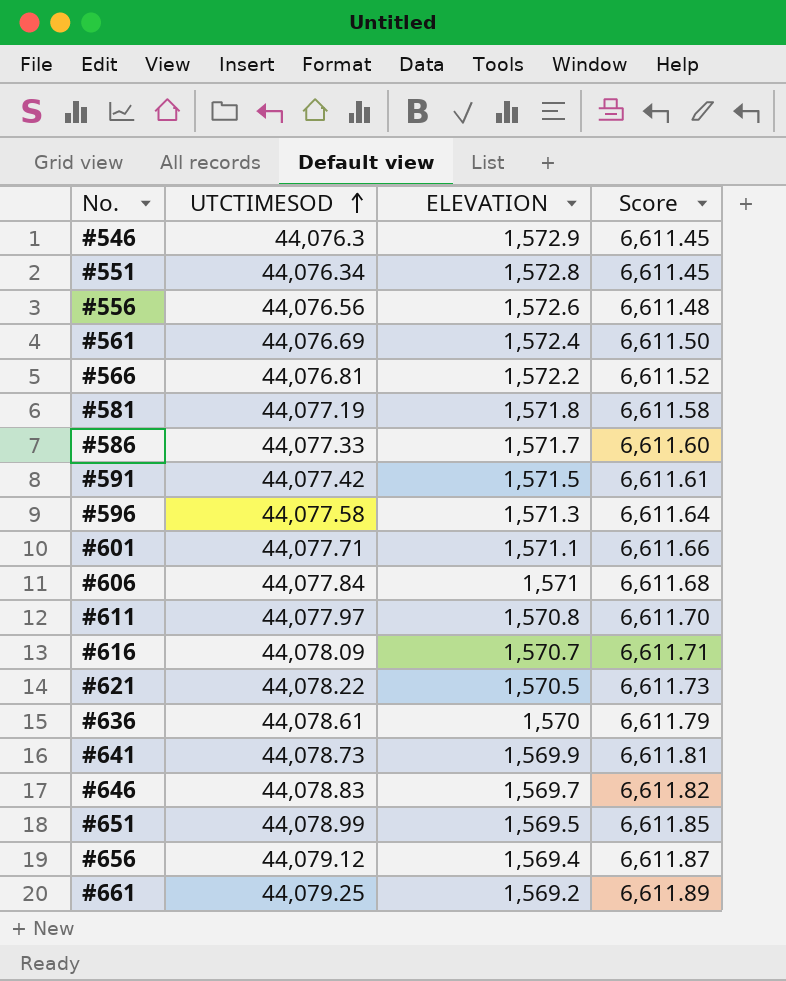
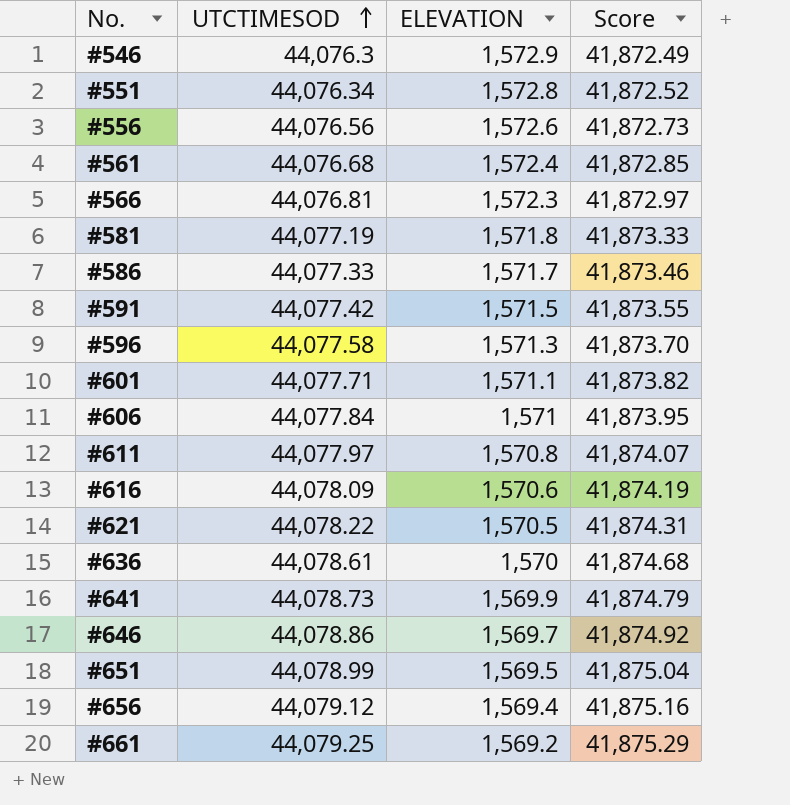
column Score | formula: [UTCTIMESOD] * 0.15 -> [UTCTIMESOD] * 0.95
#561 | UTCTIMESOD: 44,076.69 -> 44,076.68
#566 | ELEVATION: 1,572.2 -> 1,572.3
#616 | ELEVATION: 1,570.7 -> 1,570.6
#646 | UTCTIMESOD: 44,078.83 -> 44,078.86

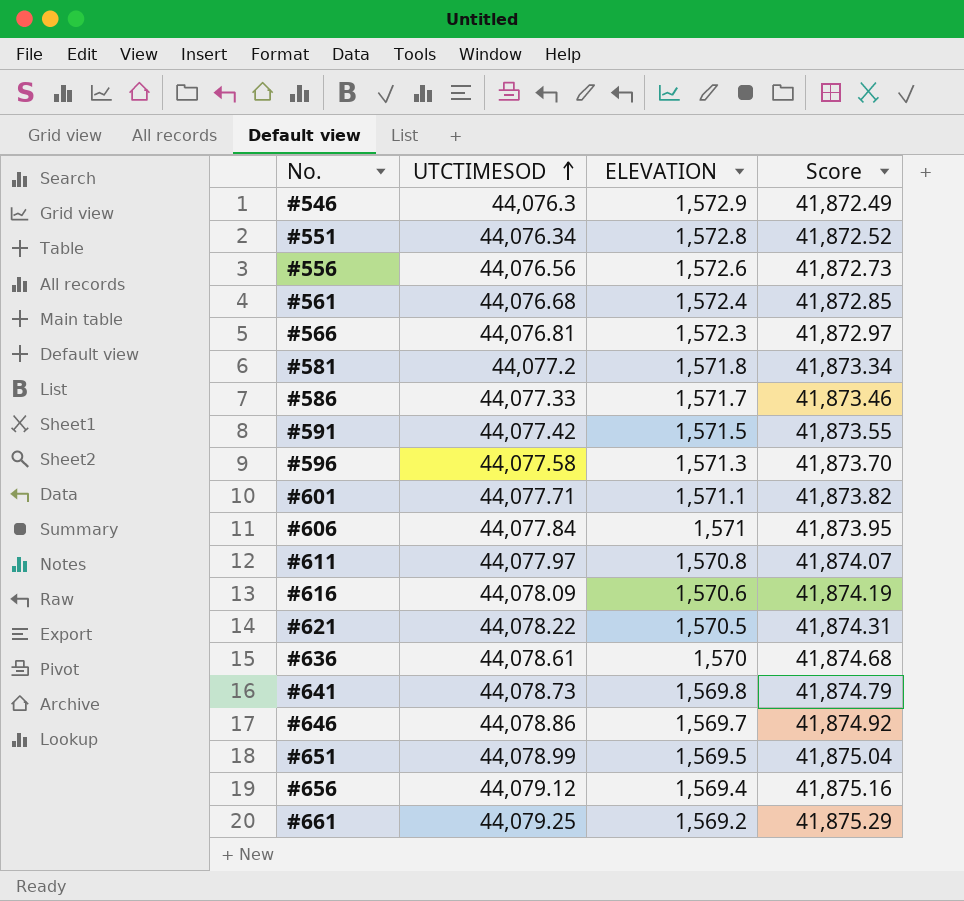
#581 | UTCTIMESOD: 44,077.19 -> 44,077.2
#581 | Score: 41,873.33 -> 41,873.34
#641 | ELEVATION: 1,569.9 -> 1,569.8

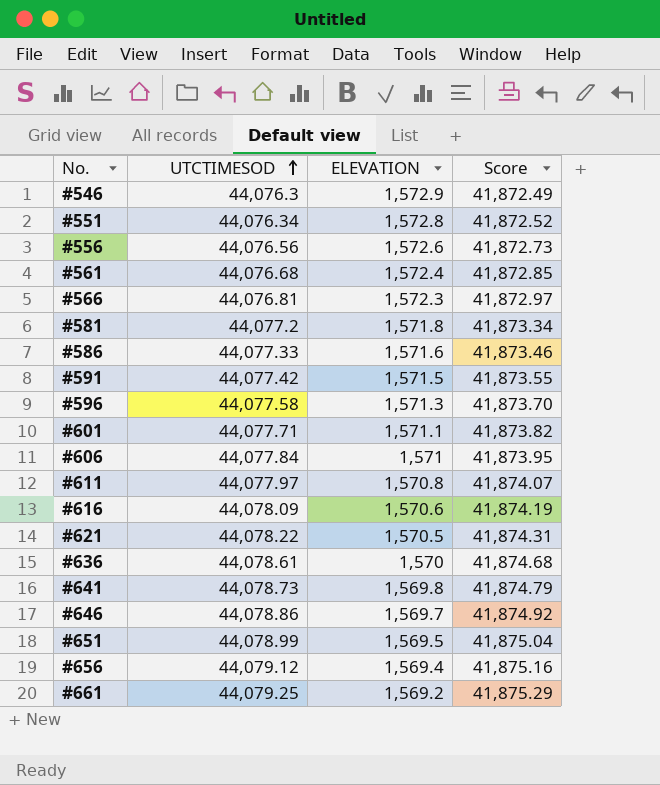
#586 | ELEVATION: 1,571.7 -> 1,571.6

